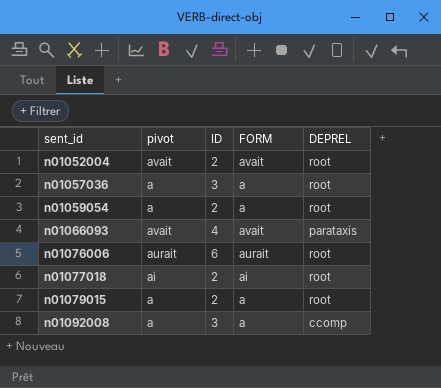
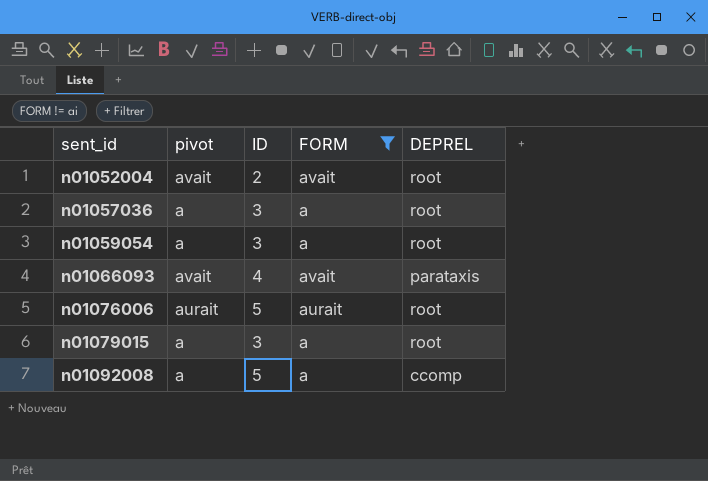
filter: none -> FORM != ai
n01059054 | ID: 2 -> 3
n01076006 | ID: 6 -> 5
n01079015 | ID: 2 -> 3
n01092008 | ID: 3 -> 5

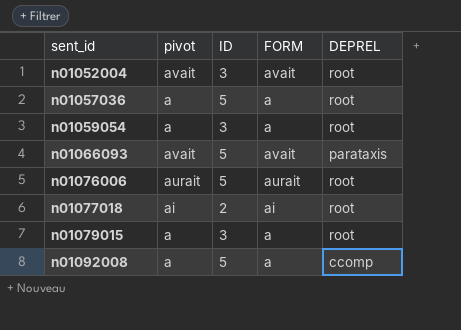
filter: FORM != ai -> none
n01052004 | ID: 2 -> 3
n01057036 | ID: 3 -> 5
n01066093 | ID: 4 -> 5

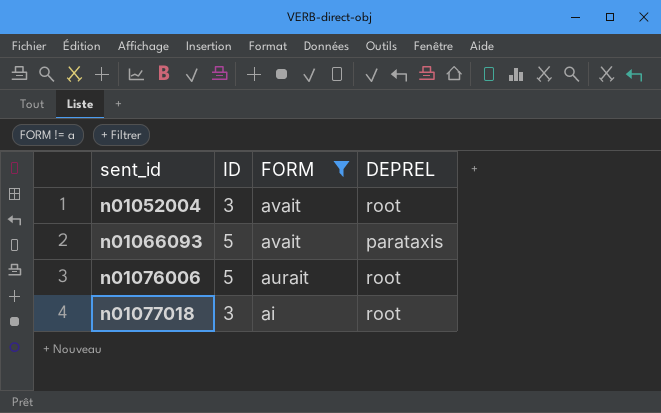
filter: none -> FORM != a
column pivot | position: 2 -> none
n01077018 | ID: 2 -> 3

